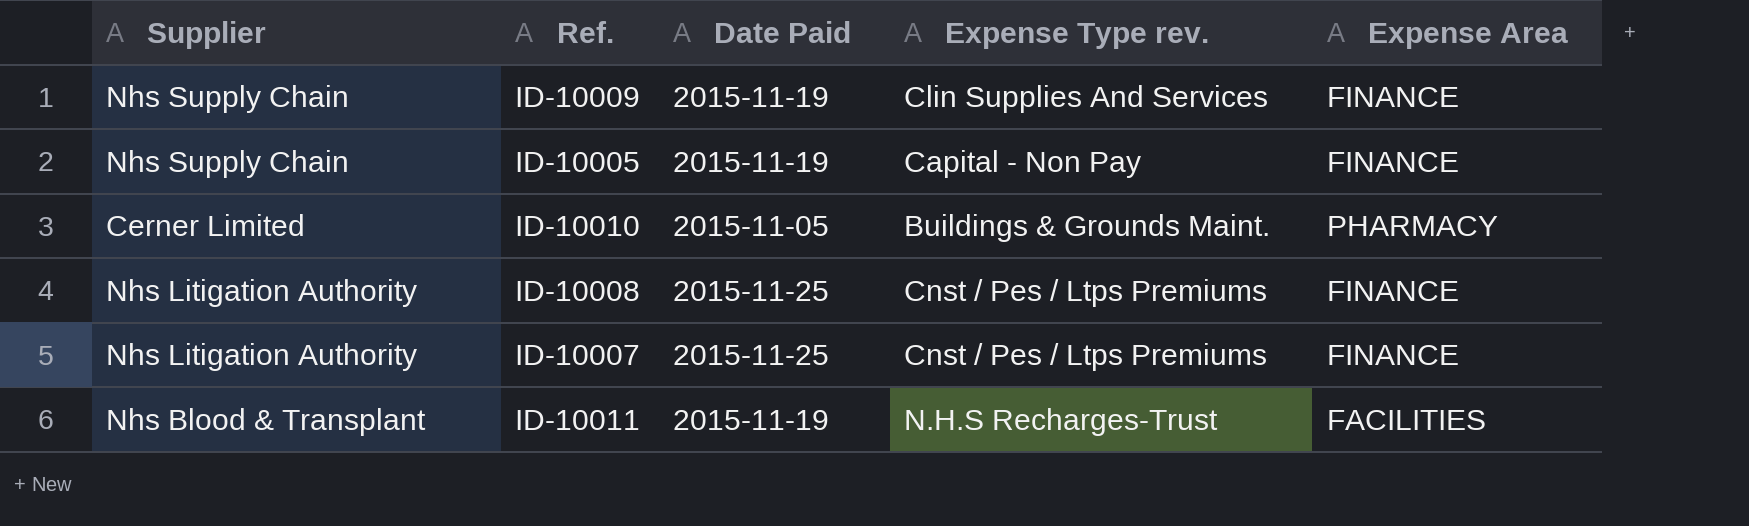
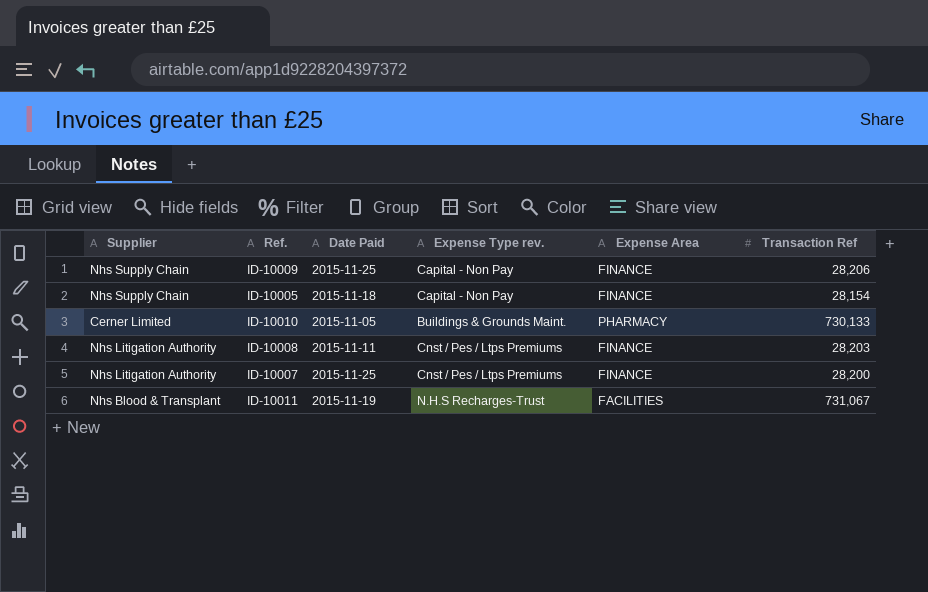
column Transaction Ref | position: none -> 6
ID-10009 | Date Paid: 2015-11-19 -> 2015-11-25
ID-10009 | Expense Type rev.: Clin Supplies And Services -> Capital - Non Pay
ID-10005 | Date Paid: 2015-11-19 -> 2015-11-18
ID-10008 | Date Paid: 2015-11-25 -> 2015-11-11

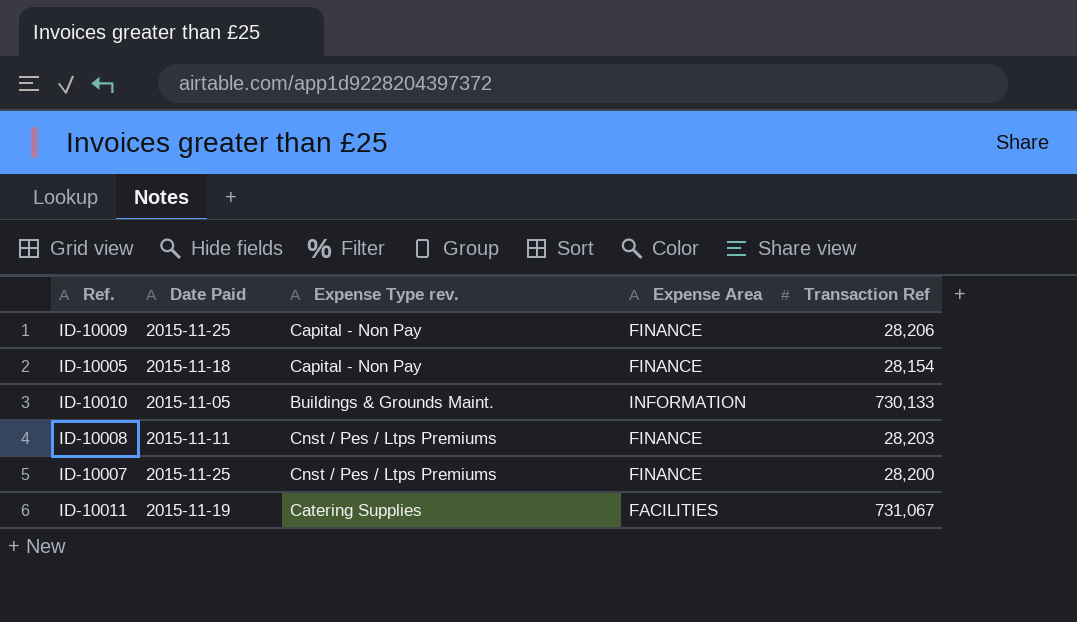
column Supplier | position: 1 -> none
ID-10010 | Expense Area: PHARMACY -> INFORMATION
ID-10011 | Expense Type rev.: N.H.S Recharges-Trust -> Catering Supplies

